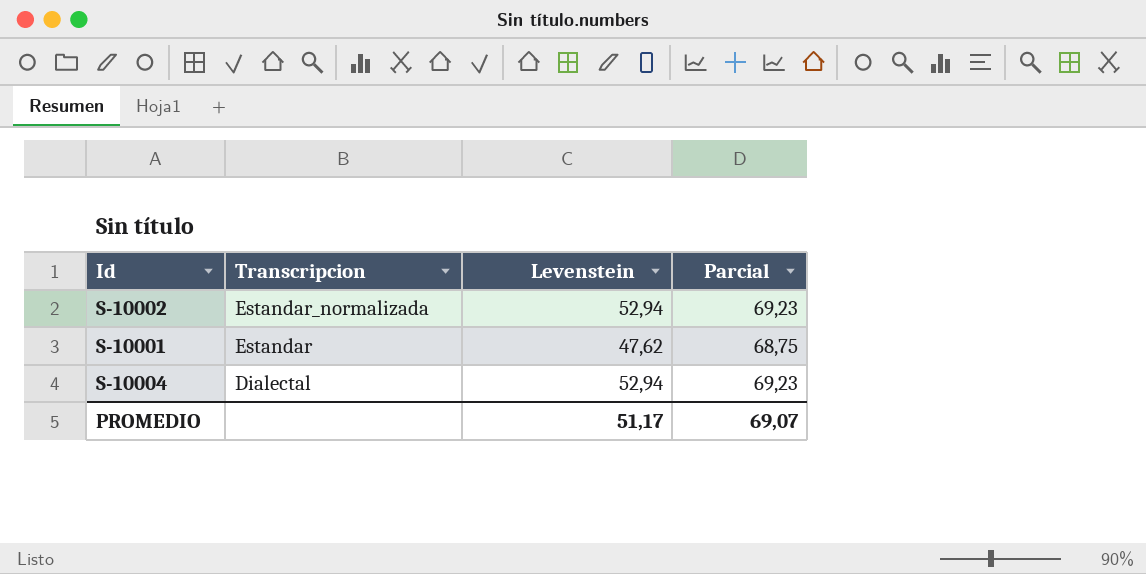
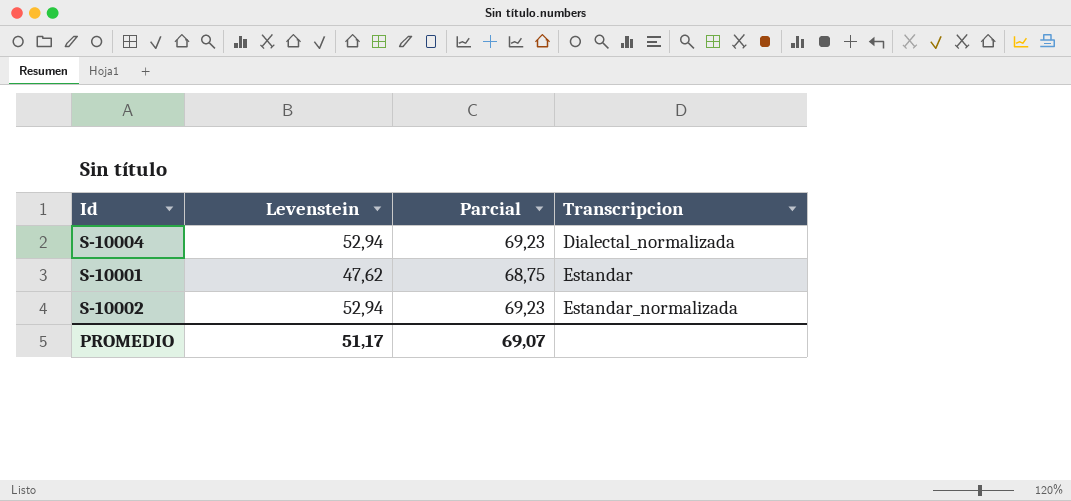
row order: Transcripcion descending -> Transcripcion ascending
column Transcripcion | position: 2 -> 4
S-10004 | Transcripcion: Dialectal -> Dialectal_normalizada

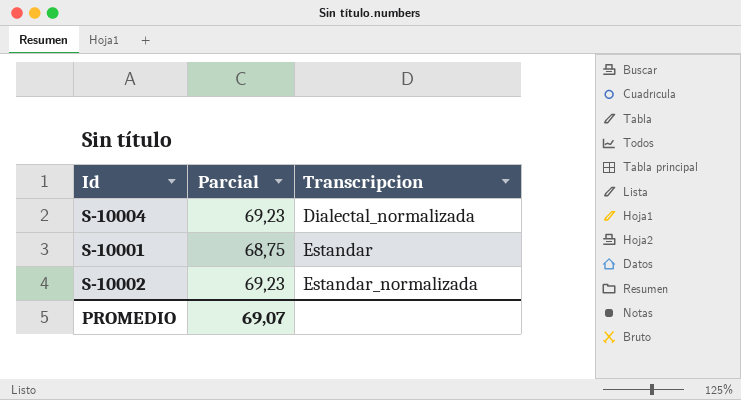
column Levenstein | position: 2 -> none

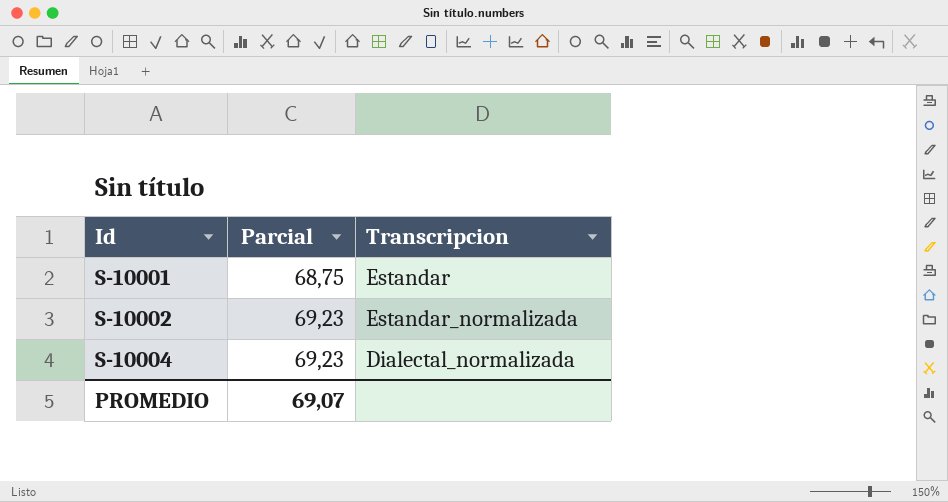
row order: Transcripcion ascending -> Id ascending

